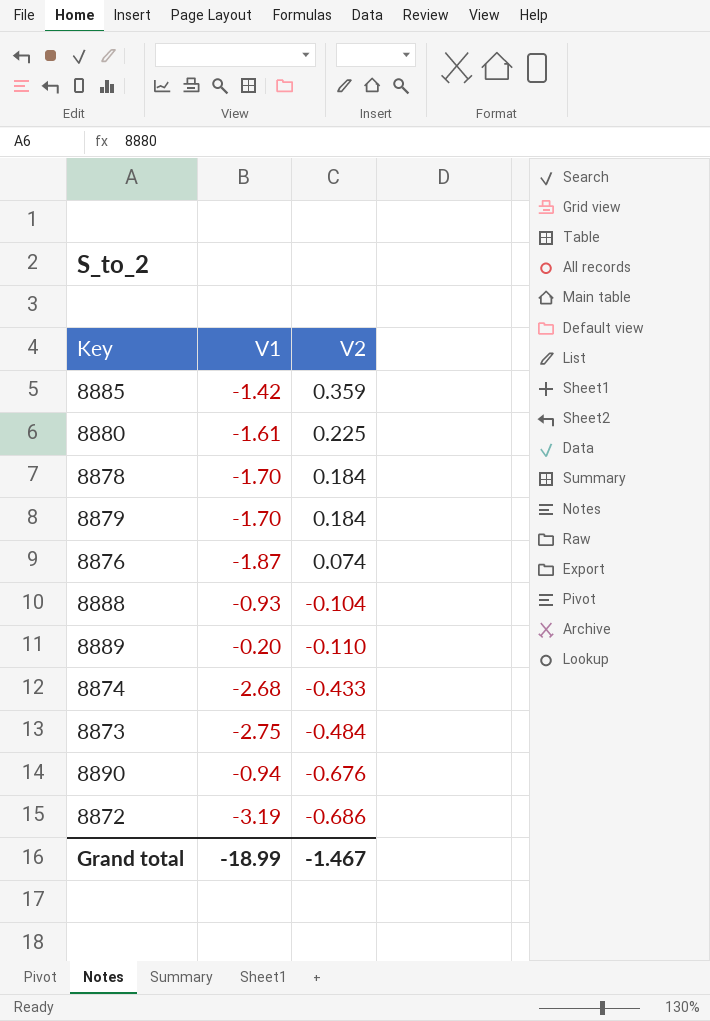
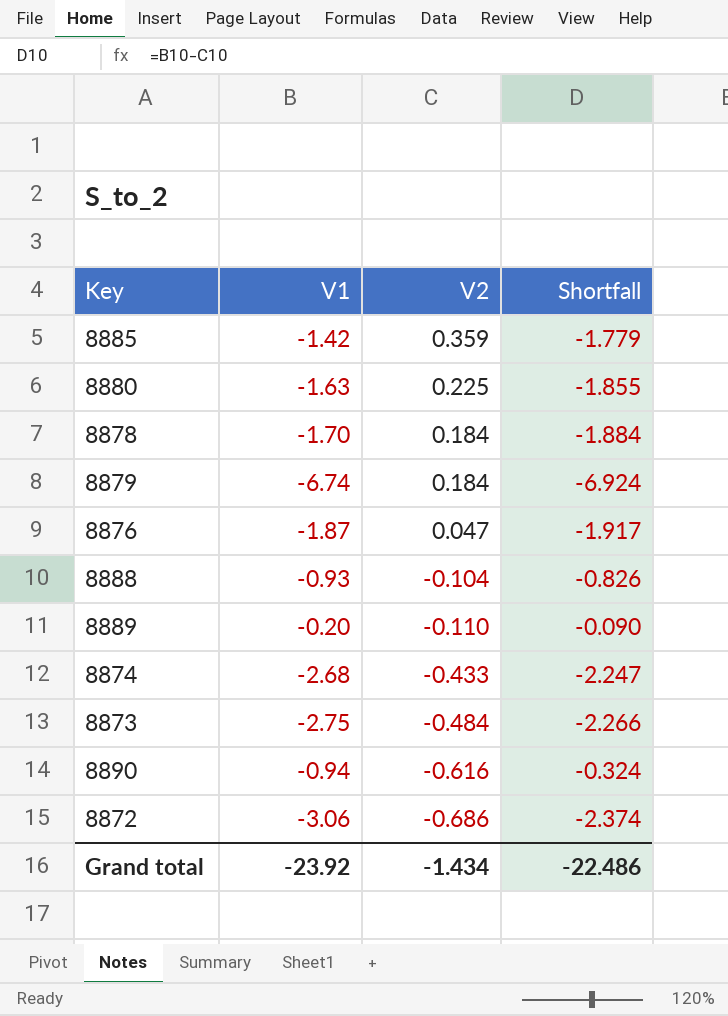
column Shortfall | formula: none -> [V1] - [V2]
8880 | V1: -1.61 -> -1.63
8879 | V1: -1.70 -> -6.74
8876 | V2: 0.074 -> 0.047
8890 | V2: -0.676 -> -0.616
8872 | V1: -3.19 -> -3.06
Grand total | V1: -18.99 -> -23.92
Grand total | V2: -1.467 -> -1.434

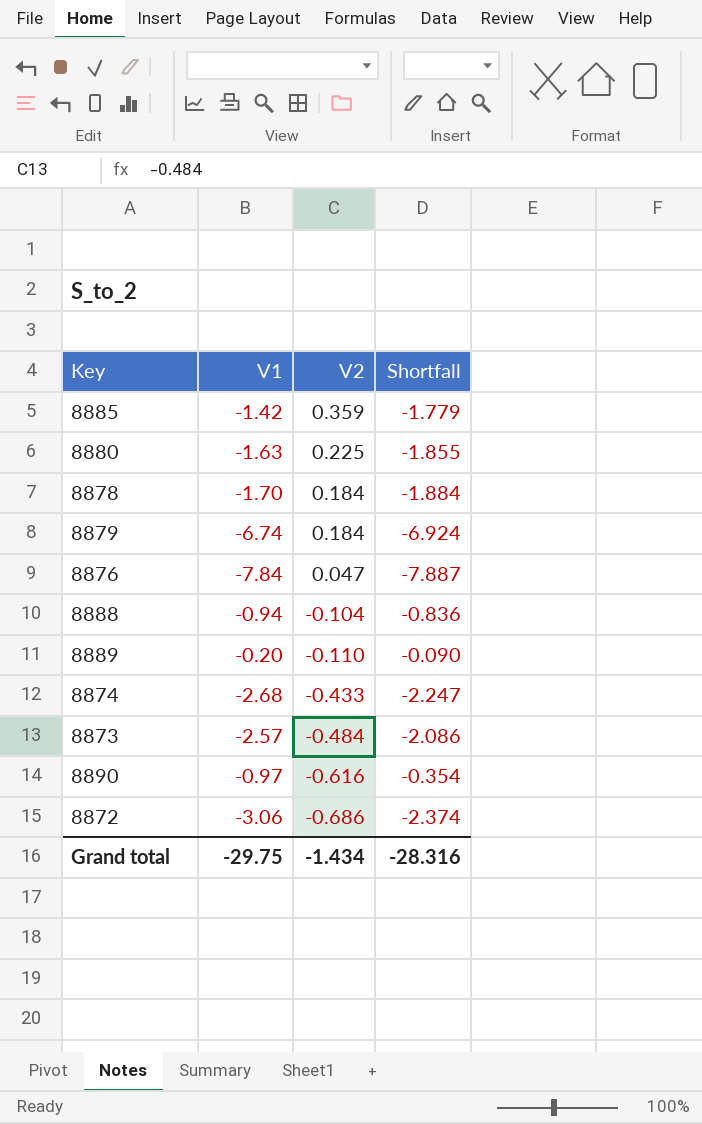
8876 | V1: -1.87 -> -7.84
8876 | Shortfall: -1.917 -> -7.887
8888 | V1: -0.93 -> -0.94
8888 | Shortfall: -0.826 -> -0.836
8873 | V1: -2.75 -> -2.57
8873 | Shortfall: -2.266 -> -2.086
8890 | V1: -0.94 -> -0.97
8890 | Shortfall: -0.324 -> -0.354
Grand total | V1: -23.92 -> -29.75
Grand total | Shortfall: -22.486 -> -28.316

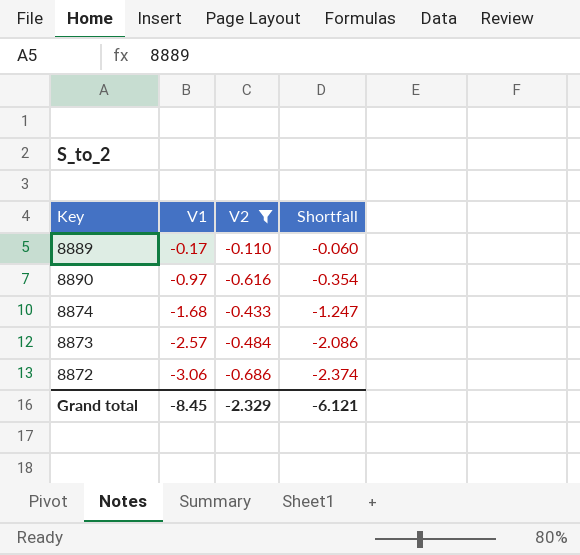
filter: none -> V2 <= -0.110
row order: V2 descending -> V1 descending
8889 | V1: -0.20 -> -0.17
8889 | Shortfall: -0.090 -> -0.060
8874 | V1: -2.68 -> -1.68
8874 | Shortfall: -2.247 -> -1.247
Grand total | V1: -29.75 -> -8.45
Grand total | V2: -1.434 -> -2.329
Grand total | Shortfall: -28.316 -> -6.121

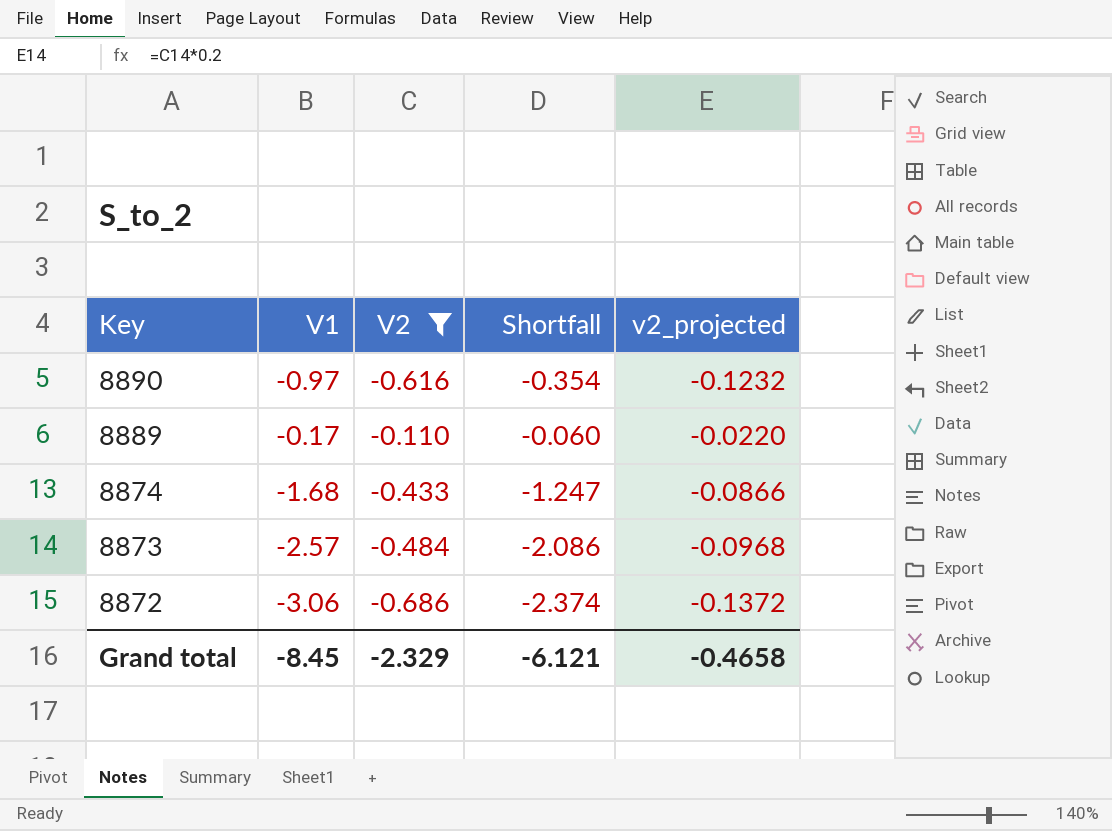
row order: V1 descending -> Key descending
column v2_projected | formula: none -> [V2] * 0.2

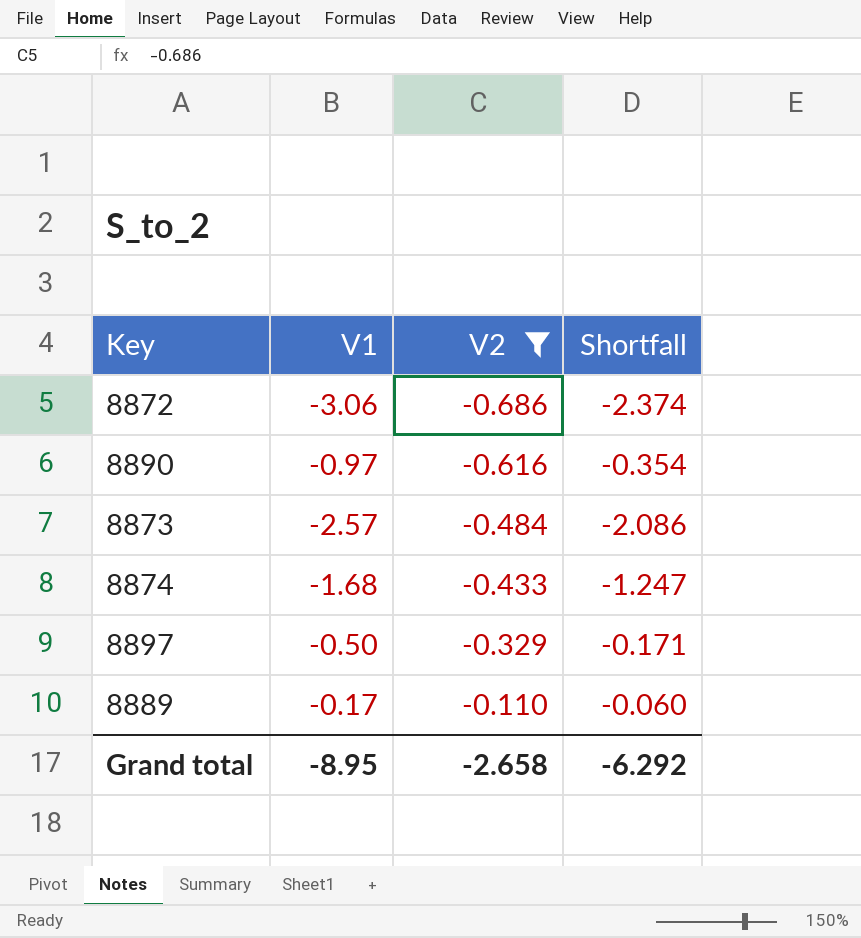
row order: Key descending -> V2 ascending
column v2_projected | formula: [V2] * 0.2 -> none
row 8897: none -> -0.50 | -0.329 | -0.171
Grand total | V1: -8.45 -> -8.95
Grand total | V2: -2.329 -> -2.658
Grand total | Shortfall: -6.121 -> -6.292

